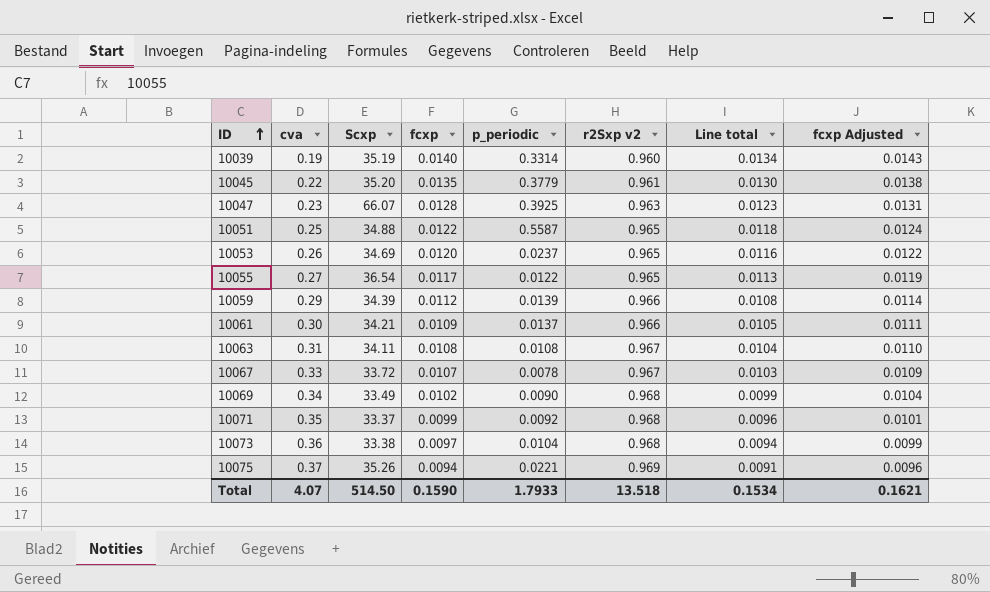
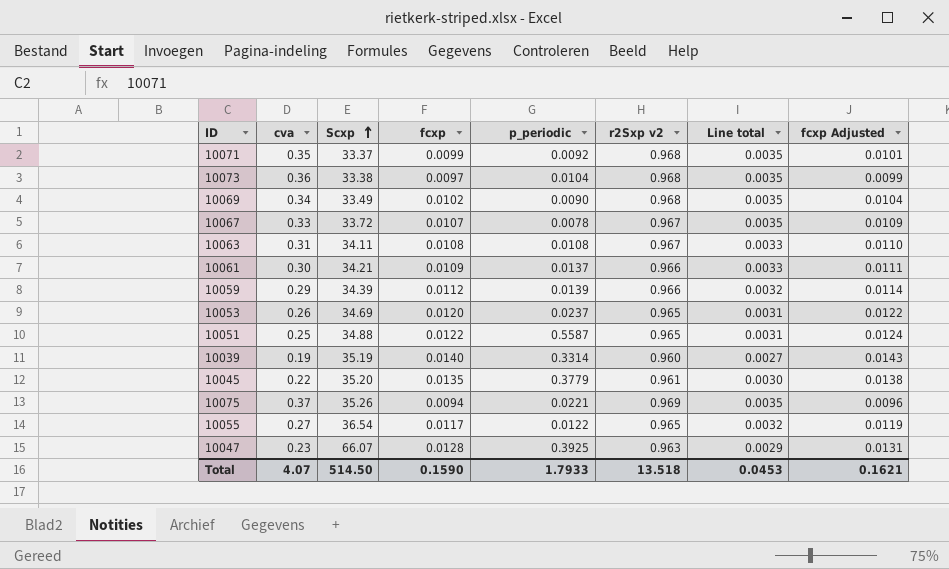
row order: ID ascending -> Scxp ascending
column Line total | formula: [fcxp] * [r2Sxp v2] -> [cva] * [fcxp]
Total | Line total: 0.1534 -> 0.0453

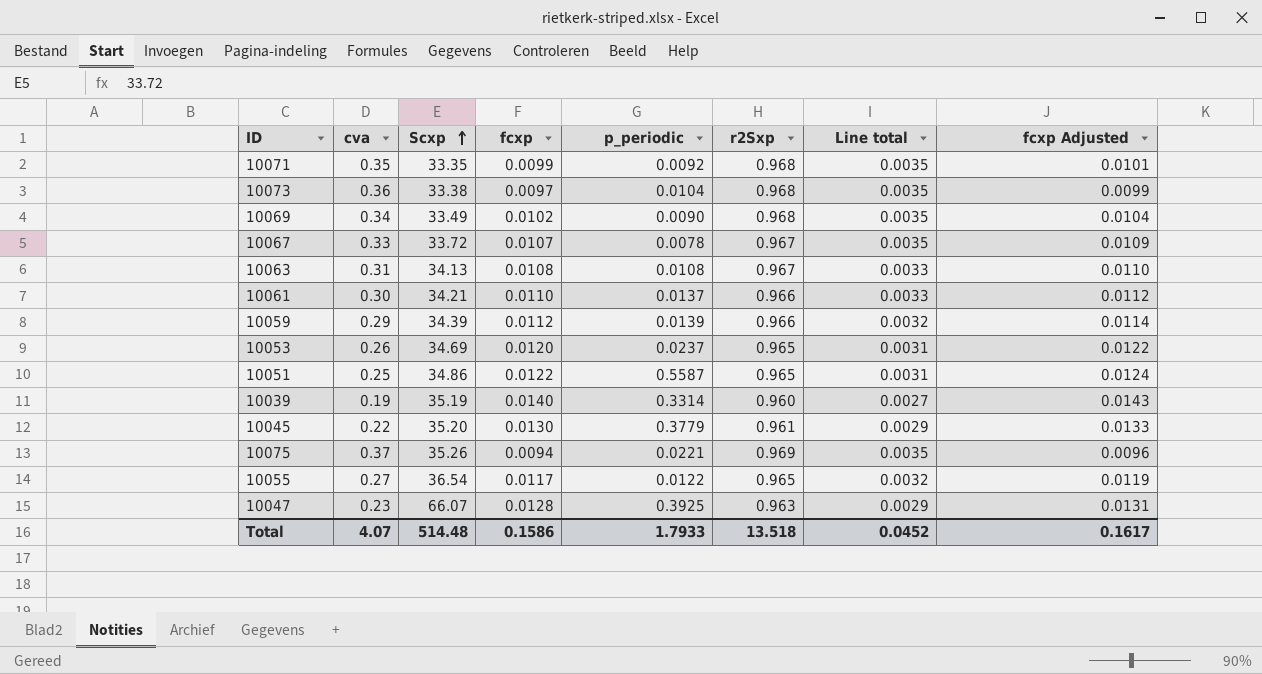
column name: r2Sxp v2 -> r2Sxp
10071 | Scxp: 33.37 -> 33.35
10063 | Scxp: 34.11 -> 34.13
10061 | fcxp: 0.0109 -> 0.0110
10061 | fcxp Adjusted: 0.0111 -> 0.0112
10051 | Scxp: 34.88 -> 34.86
10045 | fcxp: 0.0135 -> 0.0130
10045 | Line total: 0.0030 -> 0.0029
10045 | fcxp Adjusted: 0.0138 -> 0.0133
Total | Scxp: 514.50 -> 514.48
Total | fcxp: 0.1590 -> 0.1586
Total | Line total: 0.0453 -> 0.0452
Total | fcxp Adjusted: 0.1621 -> 0.1617

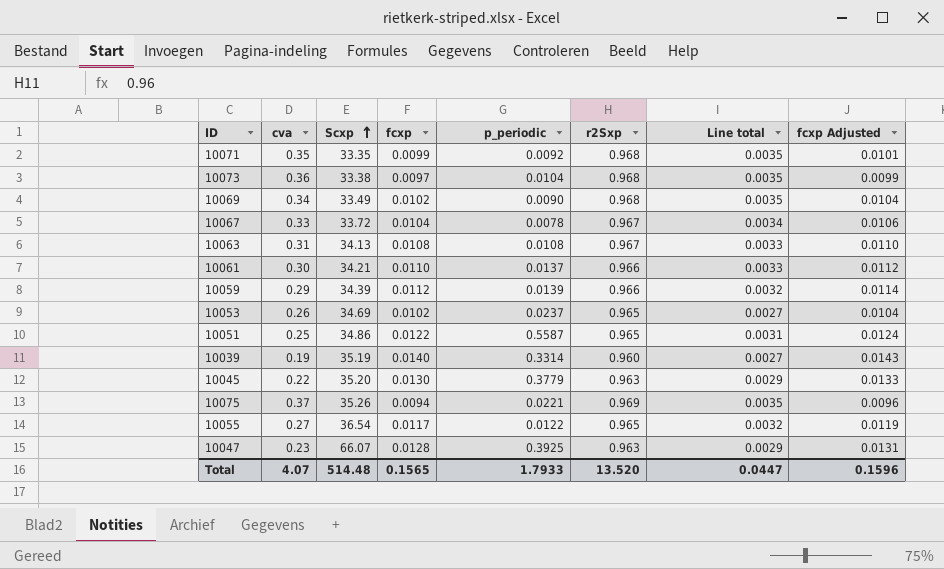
10067 | fcxp: 0.0107 -> 0.0104
10067 | Line total: 0.0035 -> 0.0034
10067 | fcxp Adjusted: 0.0109 -> 0.0106
10053 | fcxp: 0.0120 -> 0.0102
10053 | Line total: 0.0031 -> 0.0027
10053 | fcxp Adjusted: 0.0122 -> 0.0104
10045 | r2Sxp: 0.961 -> 0.963
Total | fcxp: 0.1586 -> 0.1565
Total | r2Sxp: 13.518 -> 13.520
Total | Line total: 0.0452 -> 0.0447
Total | fcxp Adjusted: 0.1617 -> 0.1596

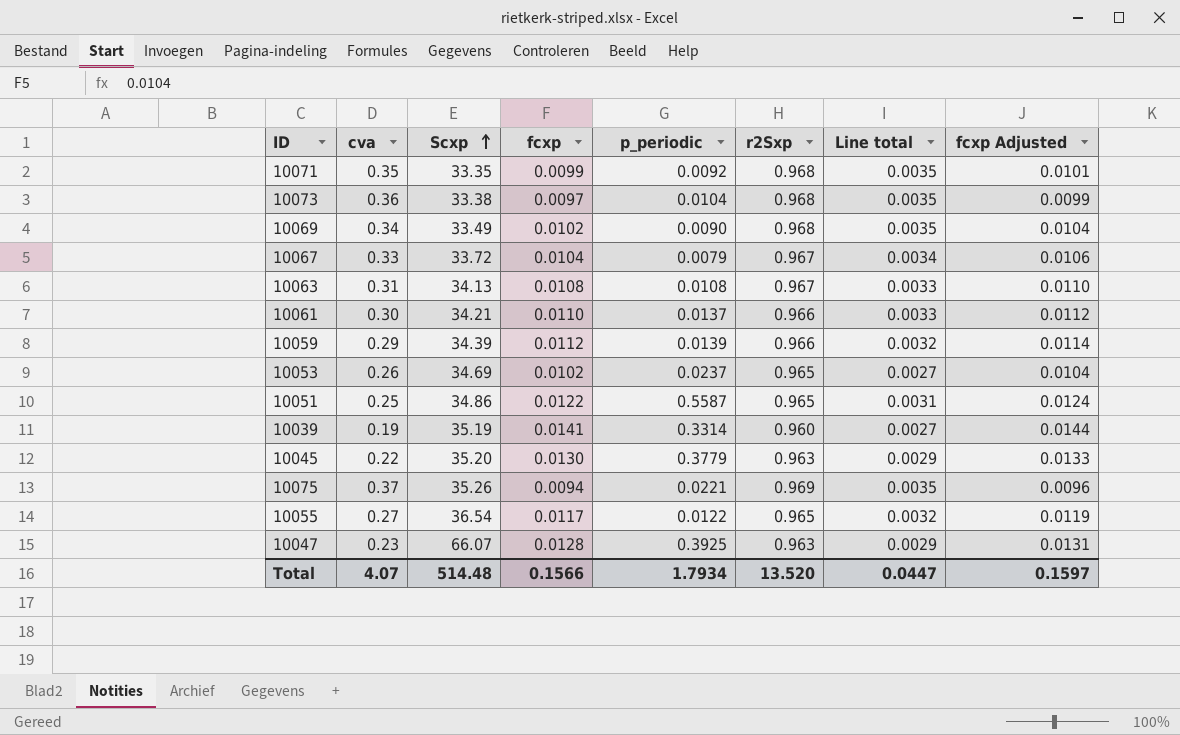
10067 | p_periodic: 0.0078 -> 0.0079
10039 | fcxp: 0.0140 -> 0.0141
10039 | fcxp Adjusted: 0.0143 -> 0.0144
Total | fcxp: 0.1565 -> 0.1566
Total | p_periodic: 1.7933 -> 1.7934
Total | fcxp Adjusted: 0.1596 -> 0.1597

